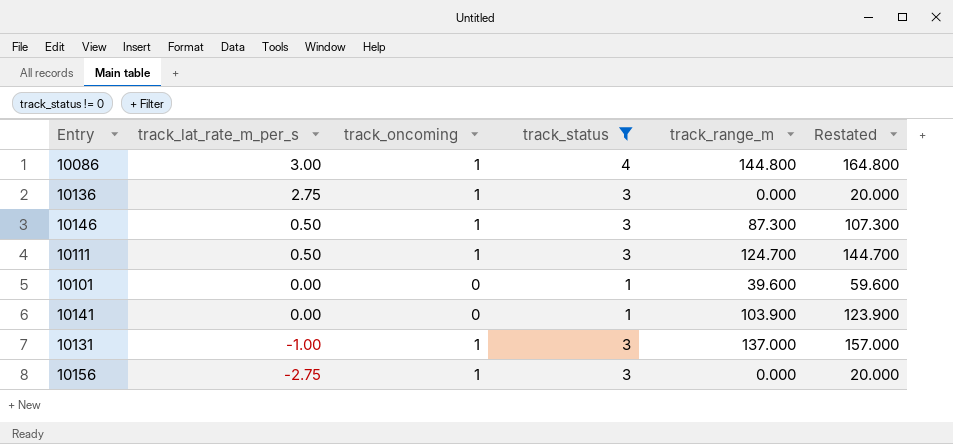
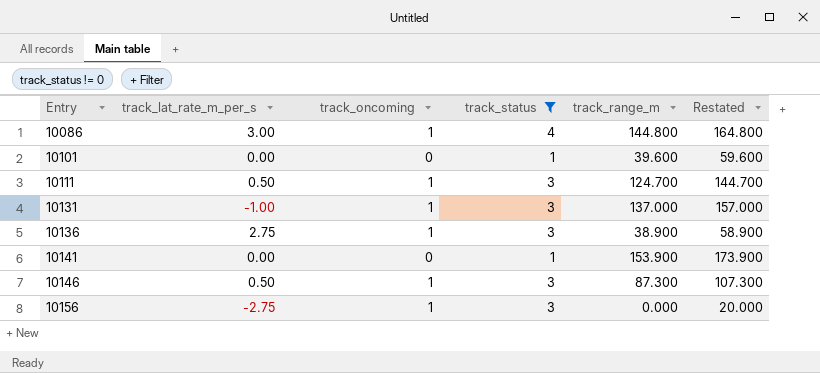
row order: track_lat_rate_m_per_s descending -> Entry ascending
10136 | track_range_m: 0.000 -> 38.900
10136 | Restated: 20.000 -> 58.900
10141 | track_range_m: 103.900 -> 153.900
10141 | Restated: 123.900 -> 173.900

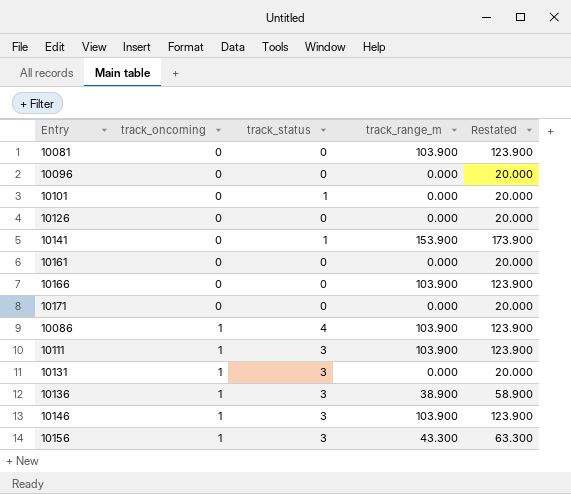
filter: track_status != 0 -> none
row order: Entry ascending -> track_oncoming ascending
column track_lat_rate_m_per_s | position: 2 -> none
10101 | track_range_m: 39.600 -> 0.000
10101 | Restated: 59.600 -> 20.000
10086 | track_range_m: 144.800 -> 103.900
10086 | Restated: 164.800 -> 123.900
10111 | track_range_m: 124.700 -> 103.900
10111 | Restated: 144.700 -> 123.900
10131 | track_range_m: 137.000 -> 0.000
10131 | Restated: 157.000 -> 20.000
10146 | track_range_m: 87.300 -> 103.900
10146 | Restated: 107.300 -> 123.900
10156 | track_range_m: 0.000 -> 43.300
10156 | Restated: 20.000 -> 63.300

